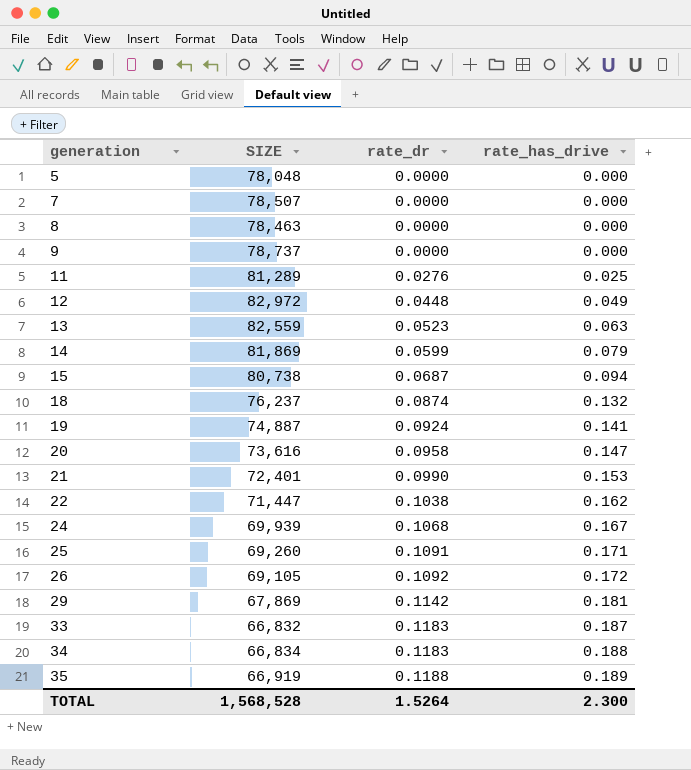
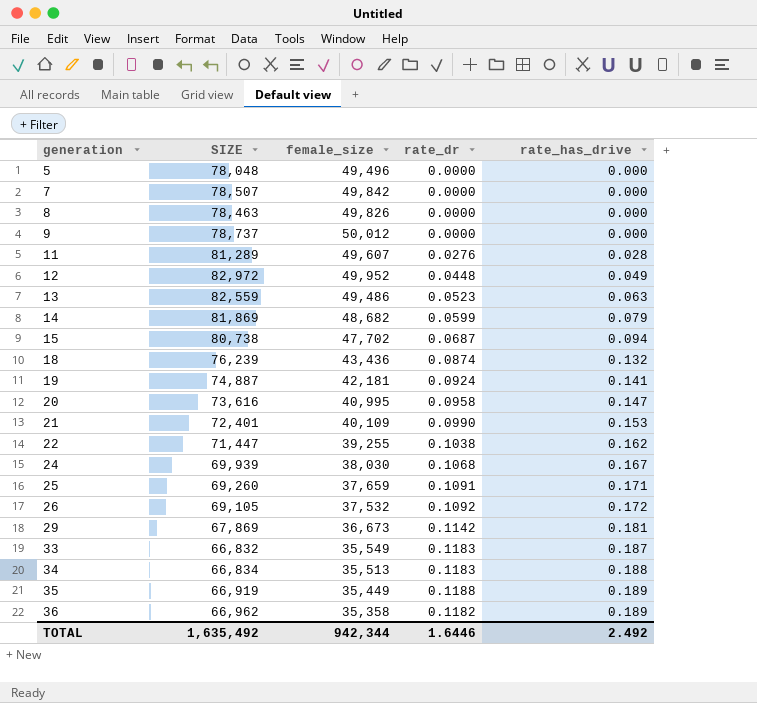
column female_size | position: none -> 3
11 | rate_has_drive: 0.025 -> 0.028
18 | SIZE: 76,237 -> 76,239
row 36: none -> 66,962 | 35,358 | 0.1182 | 0.189
TOTAL | SIZE: 1,568,528 -> 1,635,492
TOTAL | rate_dr: 1.5264 -> 1.6446
TOTAL | rate_has_drive: 2.300 -> 2.492

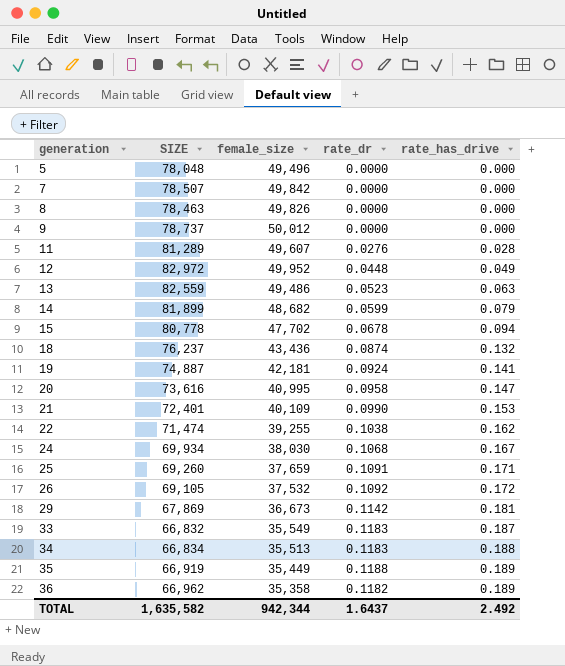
14 | SIZE: 81,869 -> 81,899
15 | SIZE: 80,738 -> 80,778
15 | rate_dr: 0.0687 -> 0.0678
18 | SIZE: 76,239 -> 76,237
22 | SIZE: 71,447 -> 71,474
24 | SIZE: 69,939 -> 69,934
TOTAL | SIZE: 1,635,492 -> 1,635,582
TOTAL | rate_dr: 1.6446 -> 1.6437

